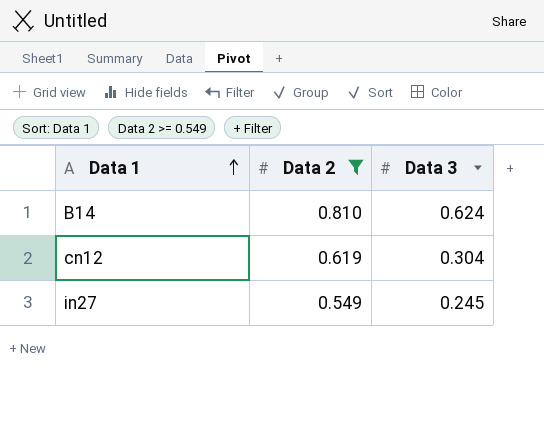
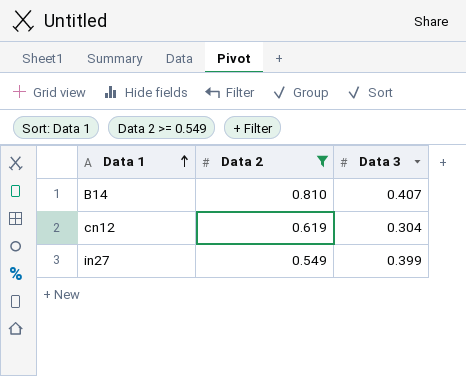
B14 | Data 3: 0.624 -> 0.407
in27 | Data 3: 0.245 -> 0.399

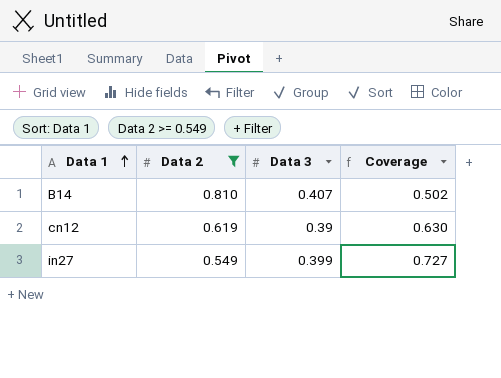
column Coverage | formula: none -> [Data 3] / [Data 2]
cn12 | Data 3: 0.304 -> 0.39

